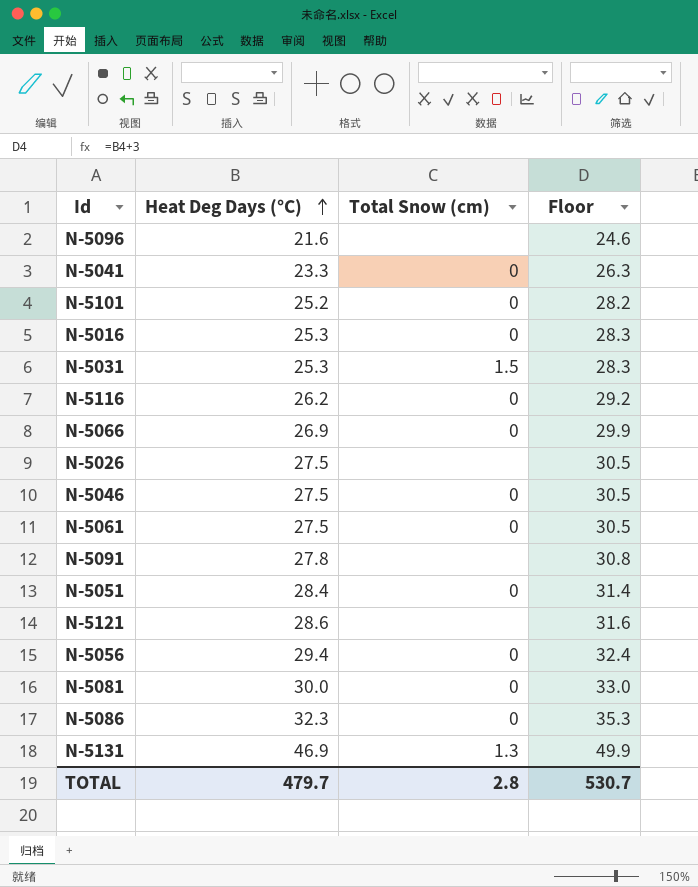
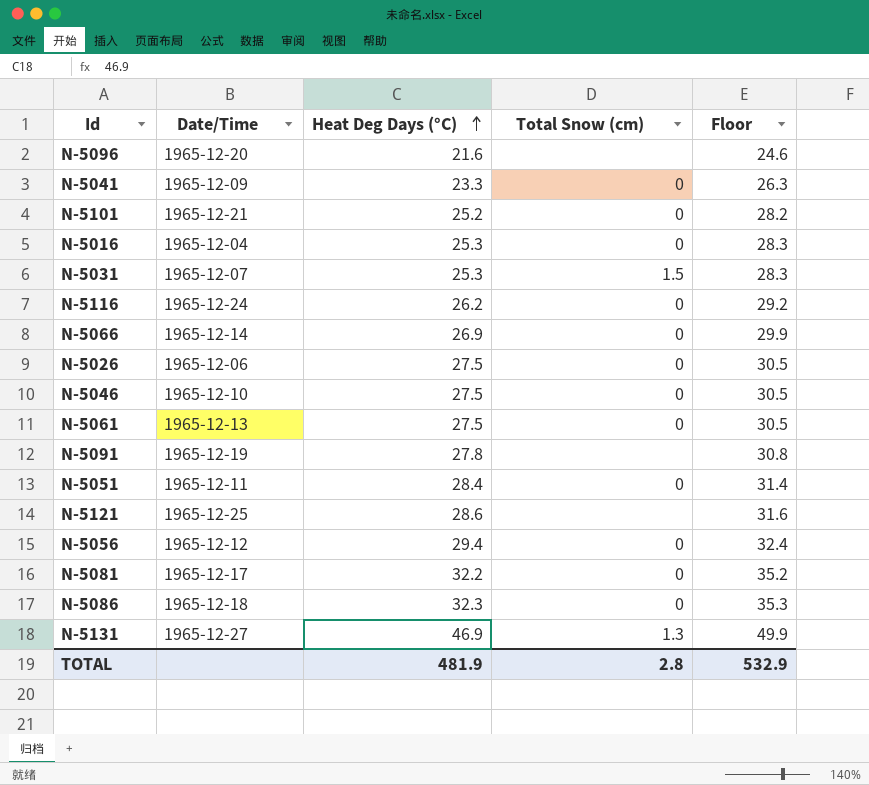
column Date/Time | position: none -> 2
N-5026 | Total Snow (cm): none -> 0
N-5081 | Heat Deg Days (°C): 30.0 -> 32.2
N-5081 | Floor: 33.0 -> 35.2
TOTAL | Heat Deg Days (°C): 479.7 -> 481.9
TOTAL | Floor: 530.7 -> 532.9

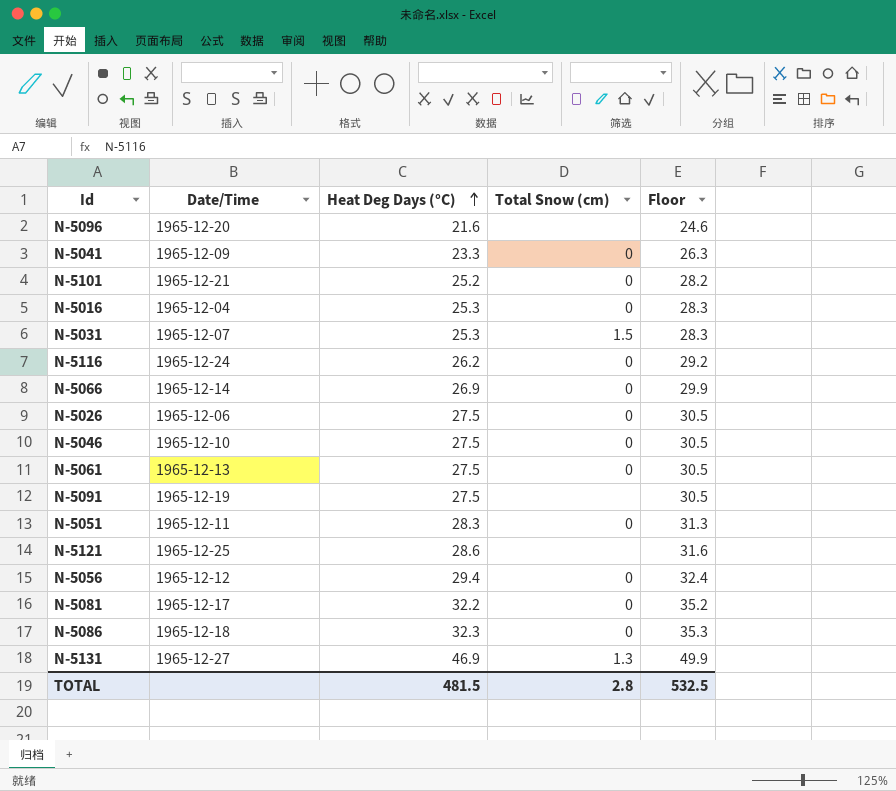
N-5091 | Heat Deg Days (°C): 27.8 -> 27.5
N-5091 | Floor: 30.8 -> 30.5
N-5051 | Heat Deg Days (°C): 28.4 -> 28.3
N-5051 | Floor: 31.4 -> 31.3
TOTAL | Heat Deg Days (°C): 481.9 -> 481.5
TOTAL | Floor: 532.9 -> 532.5

